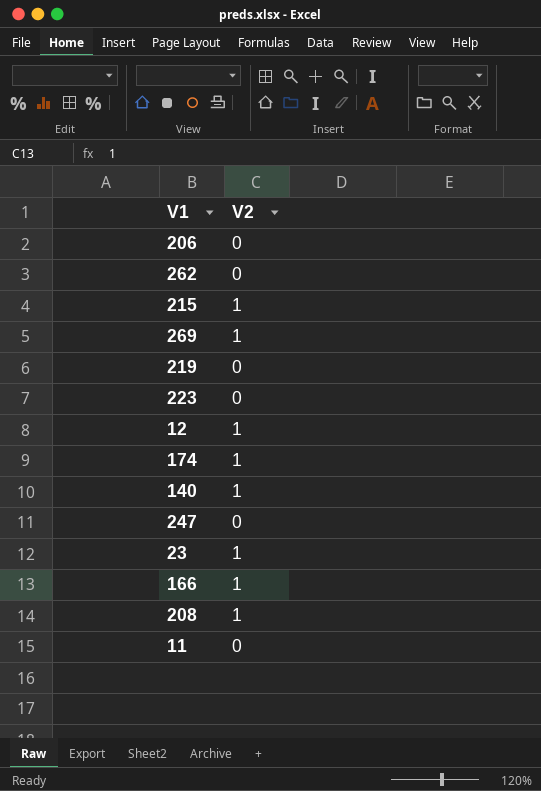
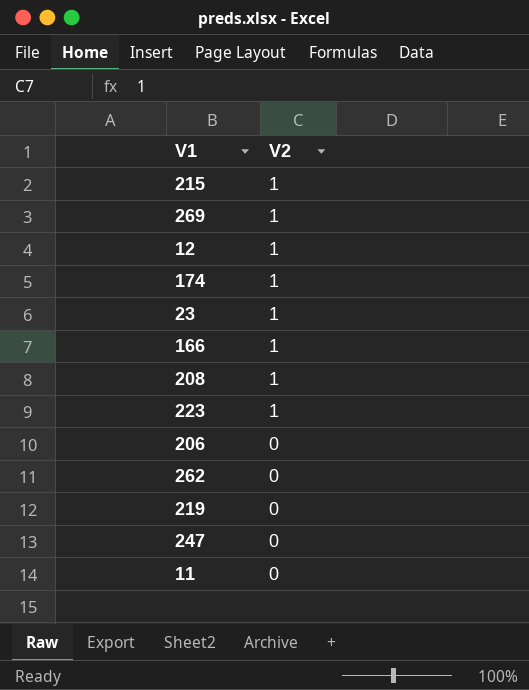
row order: none -> V2 descending
row 140: 1 -> none
223 | V2: 0 -> 1

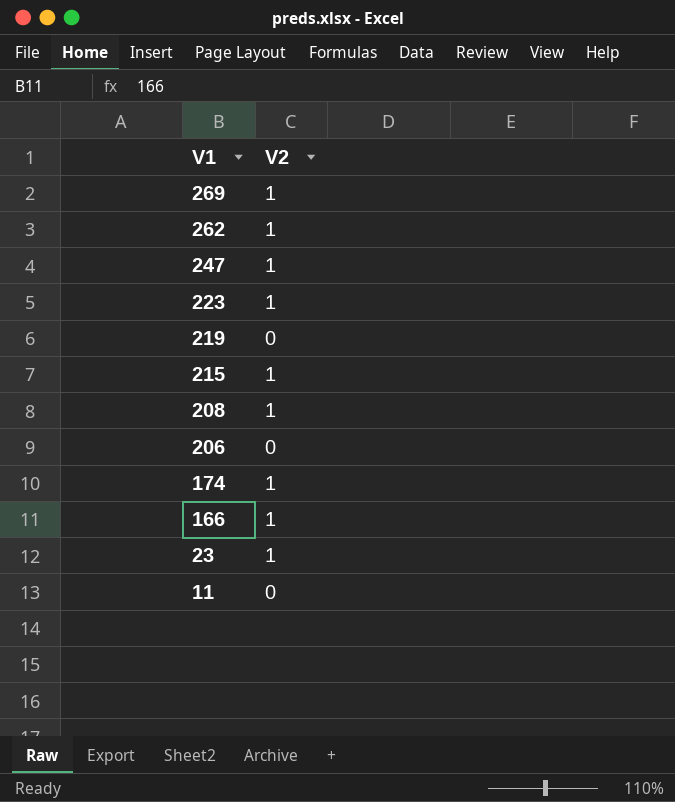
row order: V2 descending -> V1 descending
row 12: 1 -> none
262 | V2: 0 -> 1
247 | V2: 0 -> 1

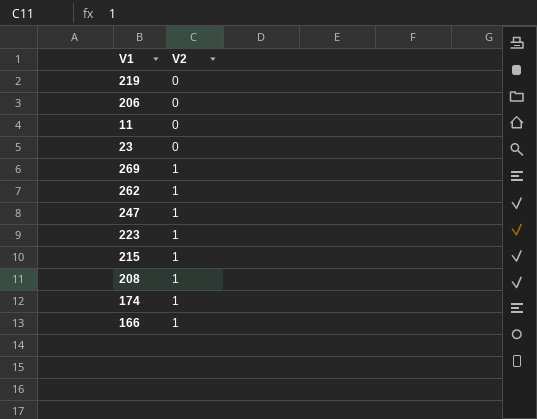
row order: V1 descending -> V2 ascending
23 | V2: 1 -> 0

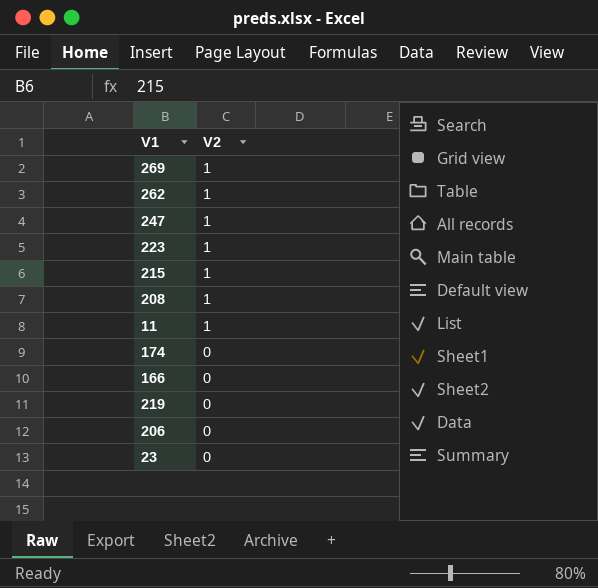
row order: V2 ascending -> V2 descending
11 | V2: 0 -> 1
174 | V2: 1 -> 0
166 | V2: 1 -> 0

